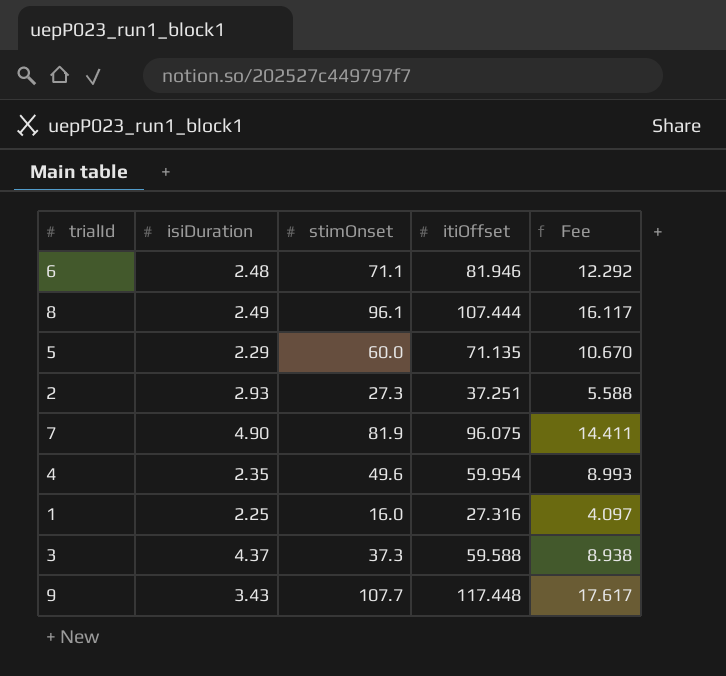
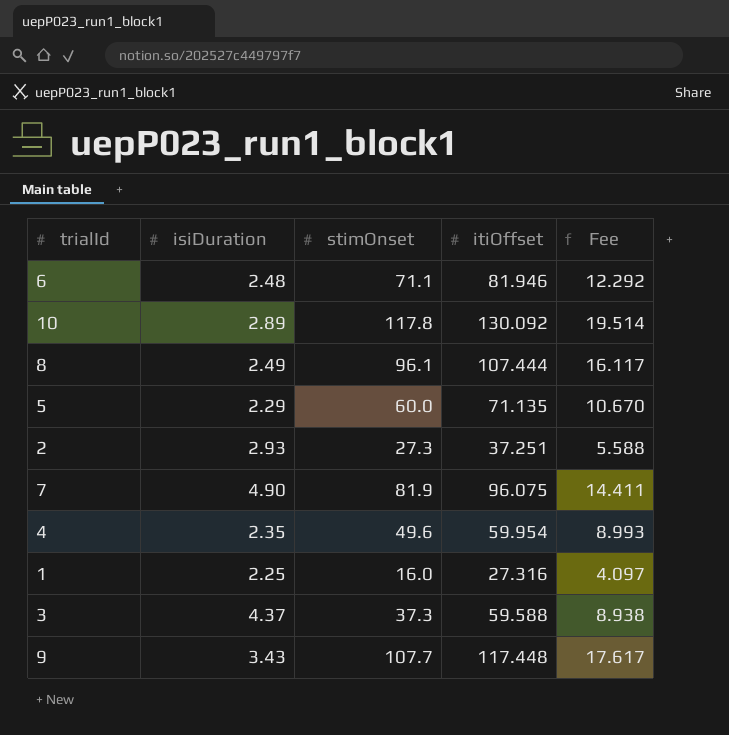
row 10: none -> 2.89 | 117.8 | 130.092 | 19.514

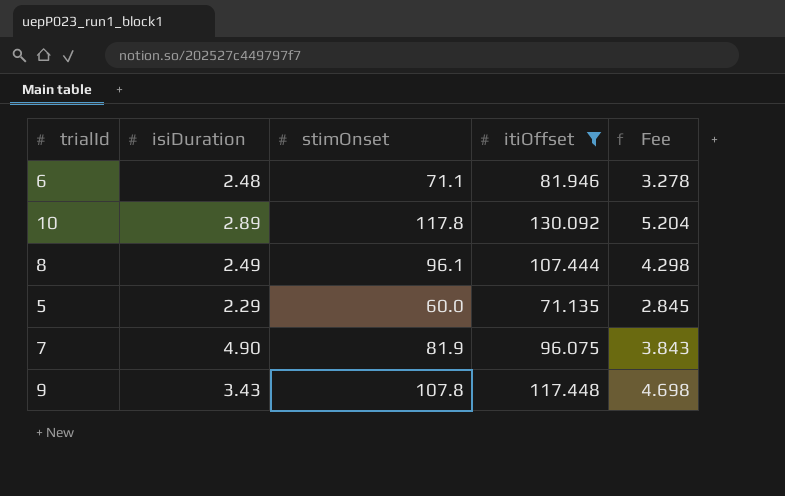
filter: none -> itiOffset >= 71.135
column Fee | formula: [itiOffset] * 0.15 -> [itiOffset] * 0.04
9 | stimOnset: 107.7 -> 107.8

